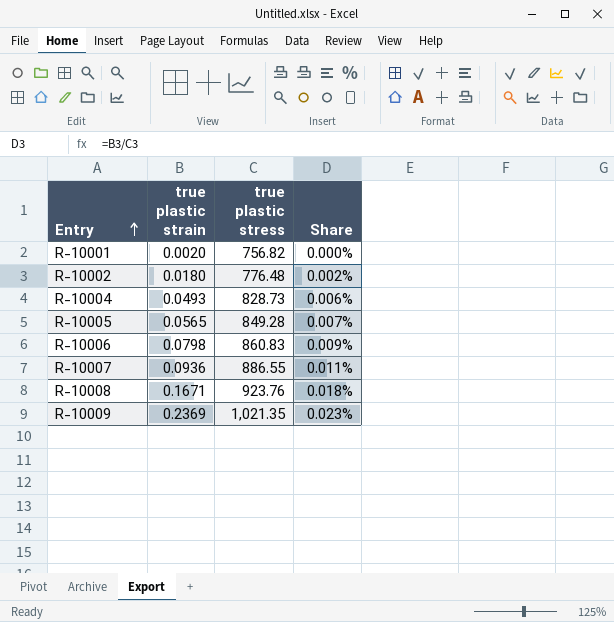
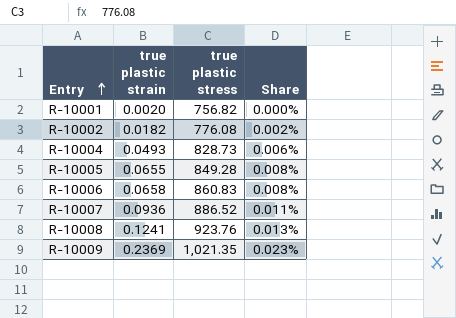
R-10002 | true plastic strain: 0.0180 -> 0.0182
R-10002 | true plastic stress: 776.48 -> 776.08
R-10005 | true plastic strain: 0.0565 -> 0.0655
R-10005 | Share: 0.007% -> 0.008%
R-10006 | true plastic strain: 0.0798 -> 0.0658
R-10006 | Share: 0.009% -> 0.008%
R-10007 | true plastic stress: 886.55 -> 886.52
R-10008 | true plastic strain: 0.1671 -> 0.1241
R-10008 | Share: 0.018% -> 0.013%

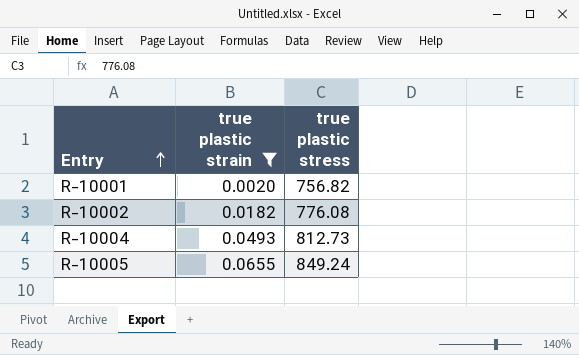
filter: none -> true plastic strain <= 0.0655
column Share | formula: [true plastic strain] / [true plastic stress] -> none
R-10004 | true plastic stress: 828.73 -> 812.73
R-10005 | true plastic stress: 849.28 -> 849.24

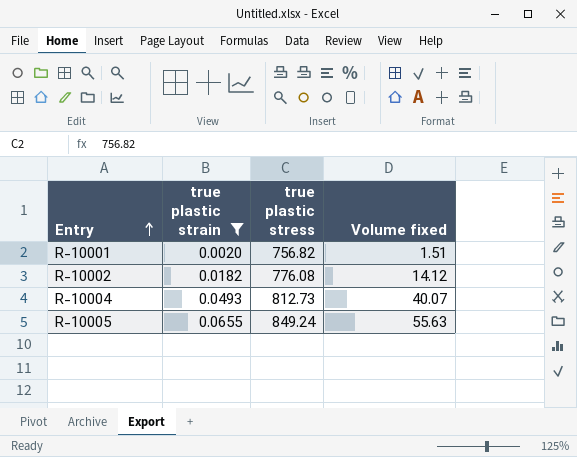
column Volume fixed | formula: none -> [true plastic strain] * [true plastic stress]

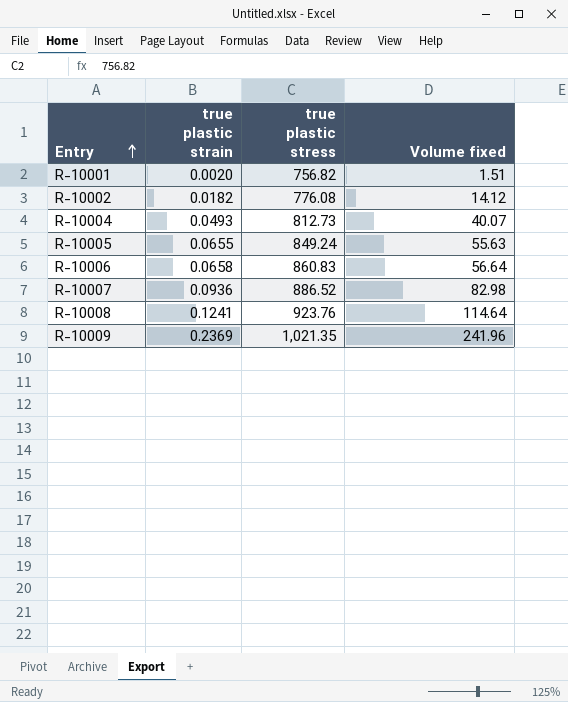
filter: true plastic strain <= 0.0655 -> none

